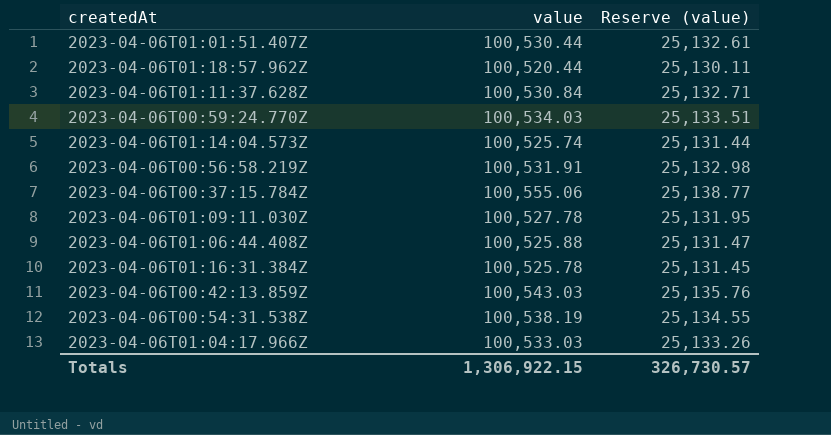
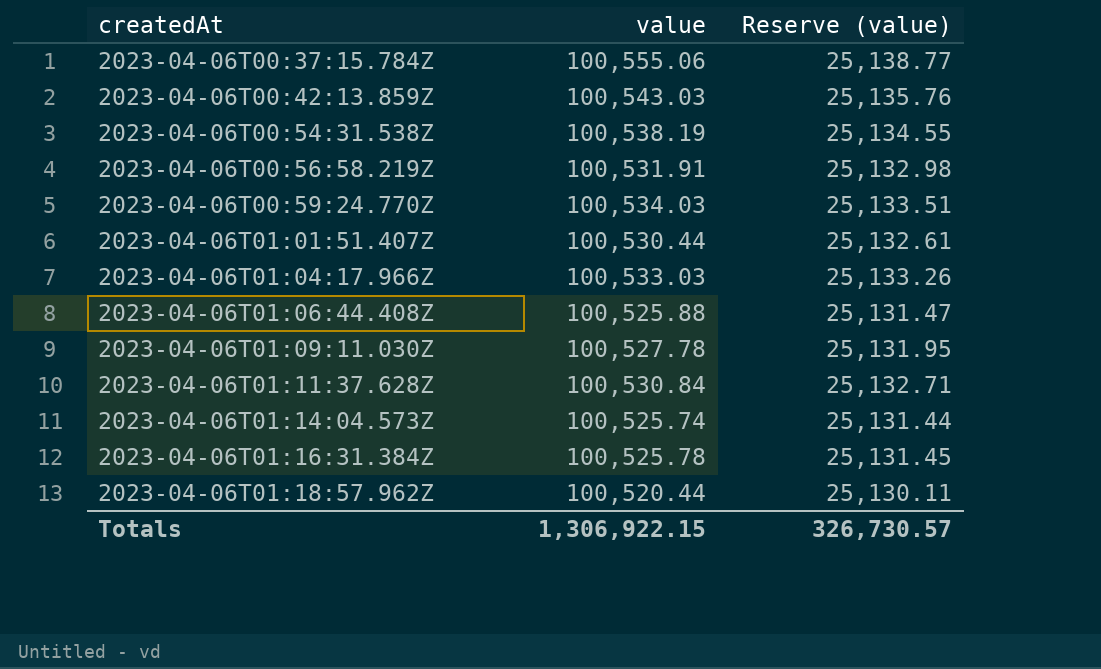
row order: none -> createdAt ascending

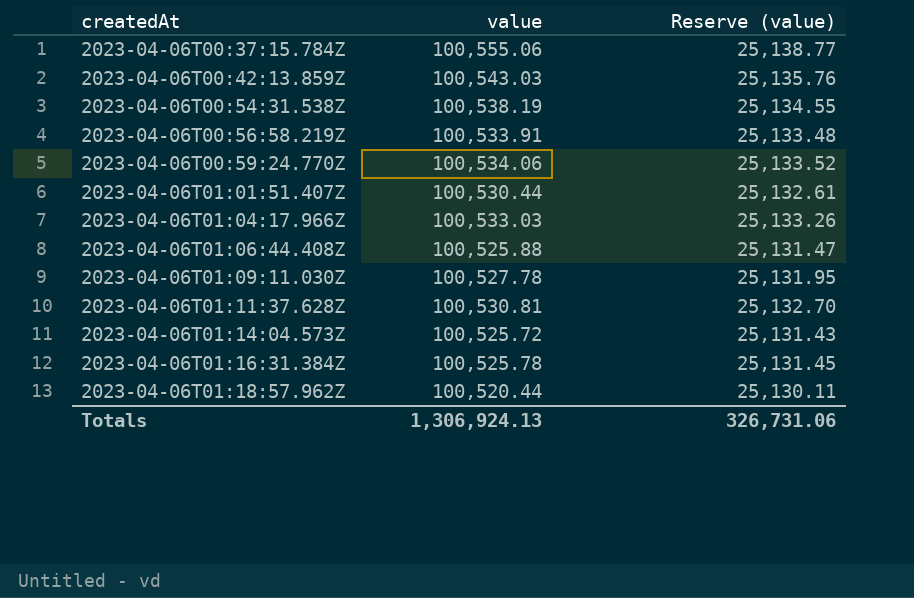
2023-04-06T00:56:58.219Z | value: 100,531.91 -> 100,533.91
2023-04-06T00:56:58.219Z | Reserve (value): 25,132.98 -> 25,133.48
2023-04-06T00:59:24.770Z | value: 100,534.03 -> 100,534.06
2023-04-06T00:59:24.770Z | Reserve (value): 25,133.51 -> 25,133.52
2023-04-06T01:11:37.628Z | value: 100,530.84 -> 100,530.81
2023-04-06T01:11:37.628Z | Reserve (value): 25,132.71 -> 25,132.70
2023-04-06T01:14:04.573Z | value: 100,525.74 -> 100,525.72
2023-04-06T01:14:04.573Z | Reserve (value): 25,131.44 -> 25,131.43
Totals | value: 1,306,922.15 -> 1,306,924.13
Totals | Reserve (value): 326,730.57 -> 326,731.06

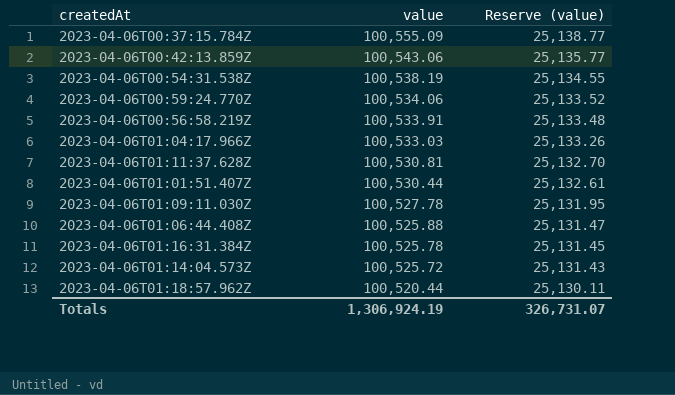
row order: createdAt ascending -> value descending
2023-04-06T00:37:15.784Z | value: 100,555.06 -> 100,555.09
2023-04-06T00:42:13.859Z | value: 100,543.03 -> 100,543.06
2023-04-06T00:42:13.859Z | Reserve (value): 25,135.76 -> 25,135.77
Totals | value: 1,306,924.13 -> 1,306,924.19
Totals | Reserve (value): 326,731.06 -> 326,731.07

